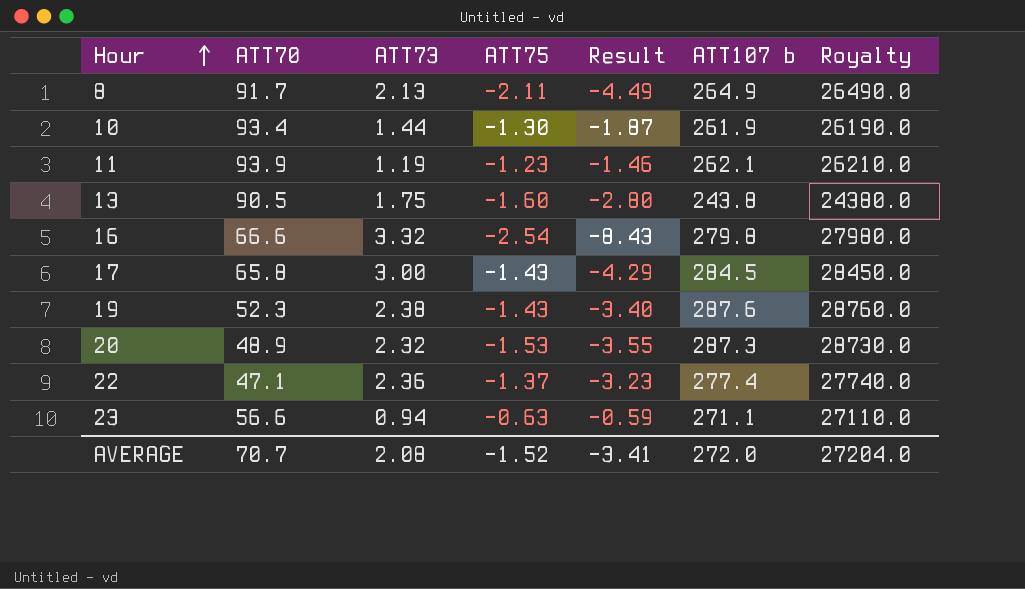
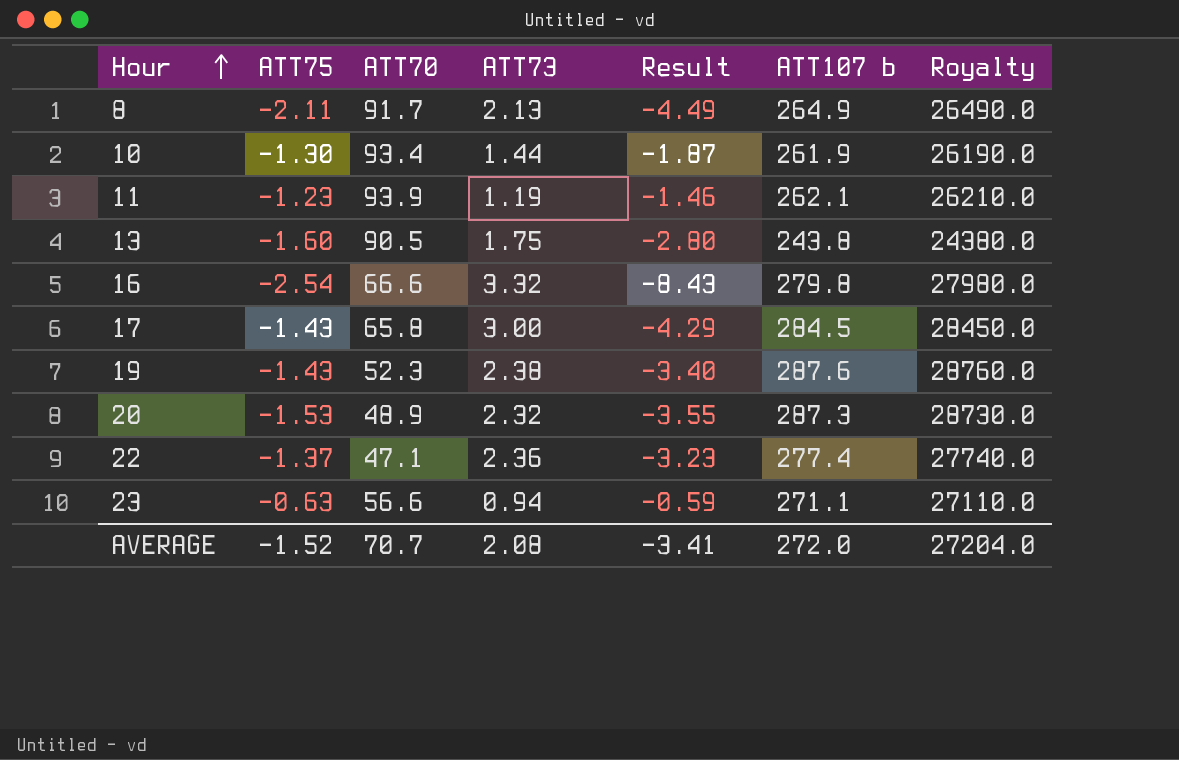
column ATT75 | position: 4 -> 2

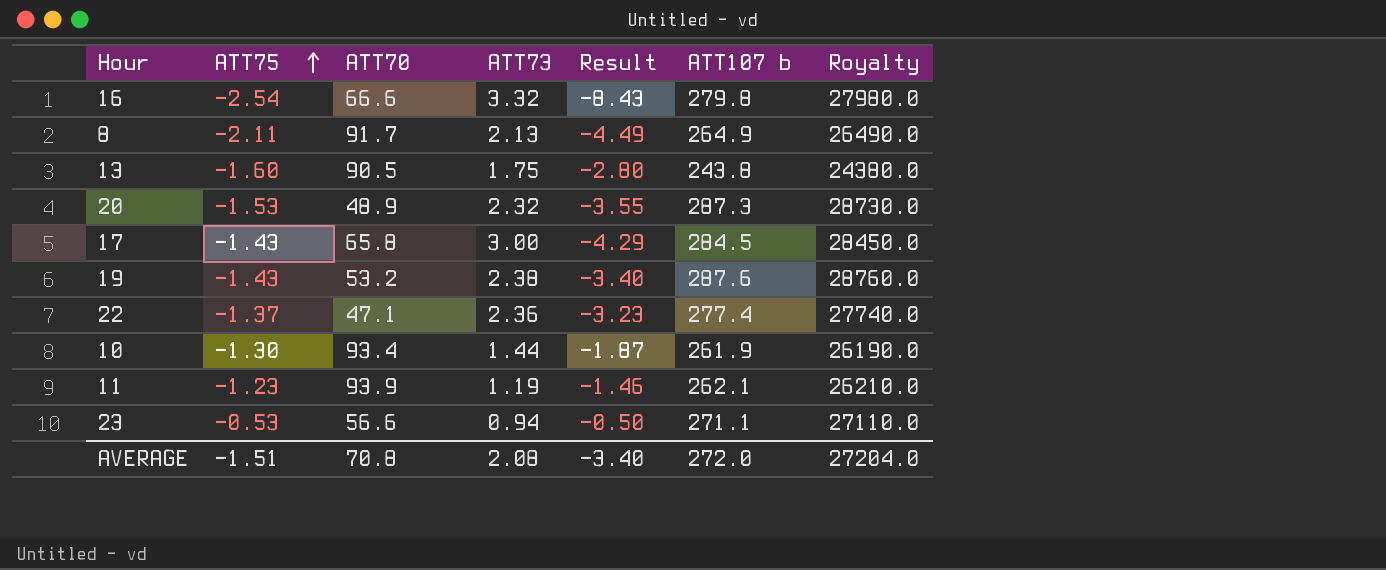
row order: Hour ascending -> ATT75 ascending
19 | ATT70: 52.3 -> 53.2
23 | ATT75: -0.63 -> -0.53
23 | Result: -0.59 -> -0.50
AVERAGE | ATT75: -1.52 -> -1.51
AVERAGE | ATT70: 70.7 -> 70.8
AVERAGE | Result: -3.41 -> -3.40

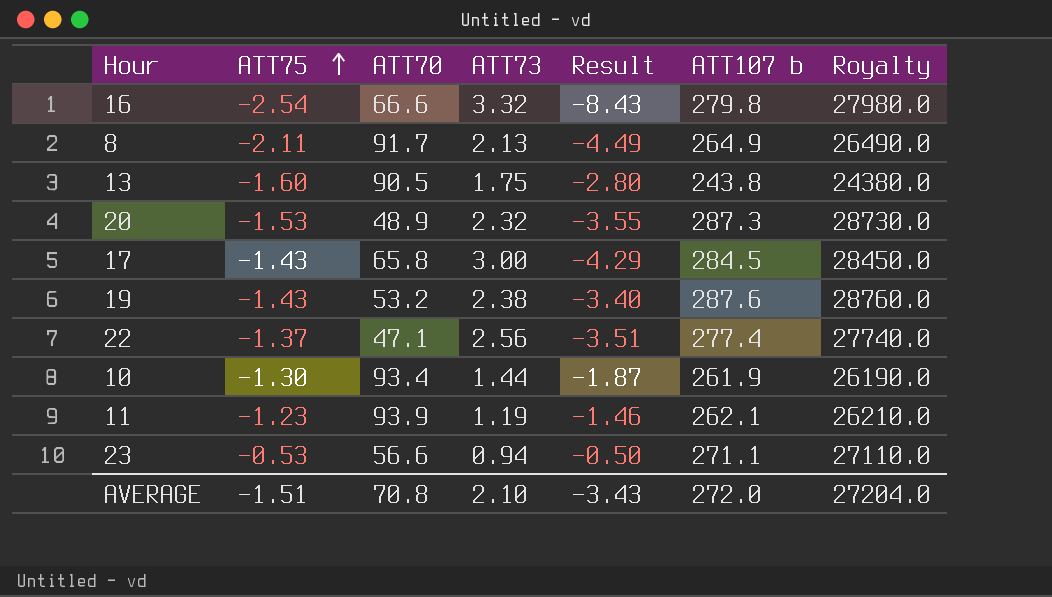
22 | ATT73: 2.36 -> 2.56
22 | Result: -3.23 -> -3.51
AVERAGE | ATT73: 2.08 -> 2.10
AVERAGE | Result: -3.40 -> -3.43

